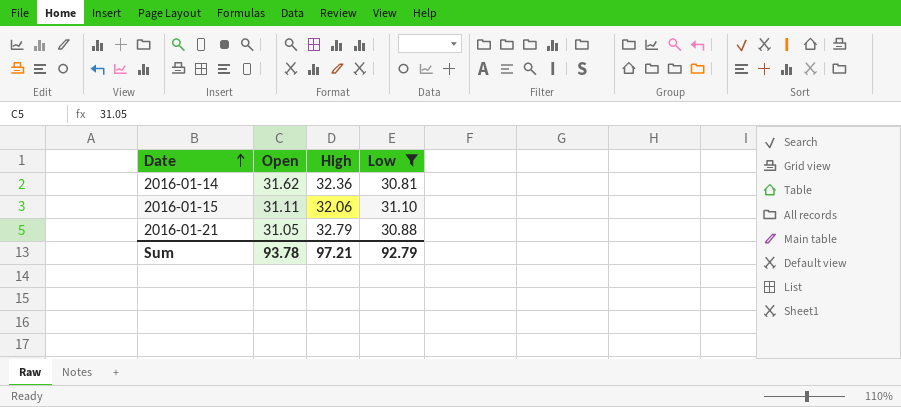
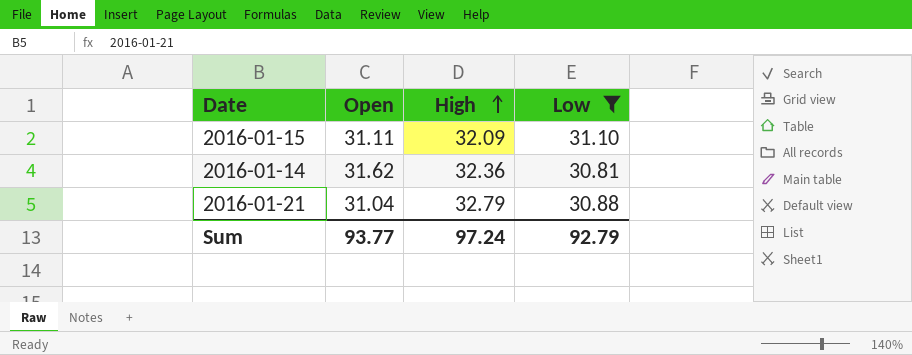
row order: Date ascending -> High ascending
2016-01-15 | High: 32.06 -> 32.09
2016-01-21 | Open: 31.05 -> 31.04
Sum | Open: 93.78 -> 93.77
Sum | High: 97.21 -> 97.24

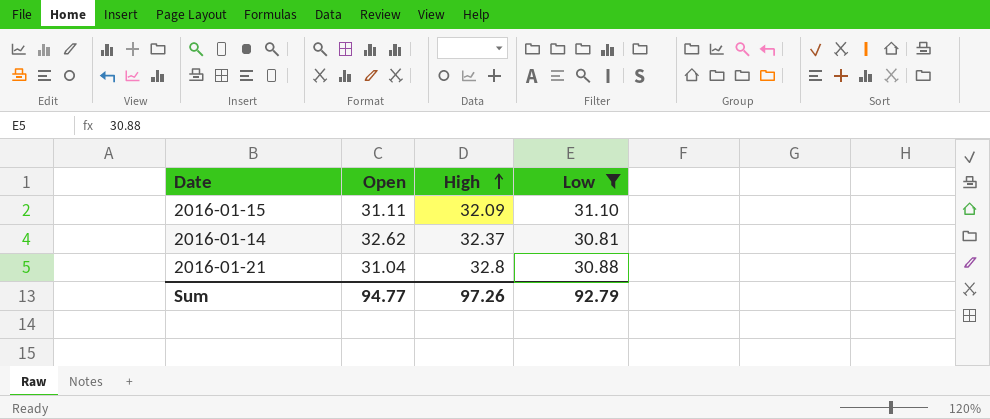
2016-01-14 | Open: 31.62 -> 32.62
2016-01-14 | High: 32.36 -> 32.37
2016-01-21 | High: 32.79 -> 32.8
Sum | Open: 93.77 -> 94.77
Sum | High: 97.24 -> 97.26

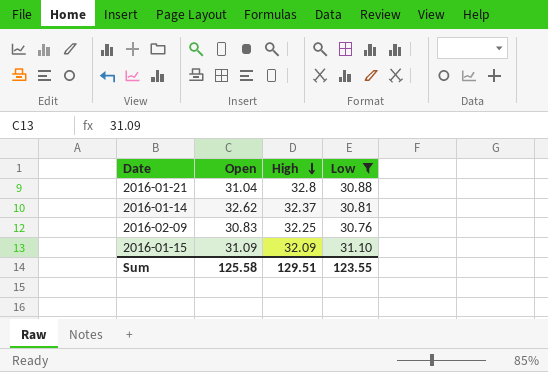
row order: High ascending -> High descending
row 2016-02-09: none -> 30.83 | 32.25 | 30.76
2016-01-15 | Open: 31.11 -> 31.09
Sum | Open: 94.77 -> 125.58
Sum | High: 97.26 -> 129.51
Sum | Low: 92.79 -> 123.55

